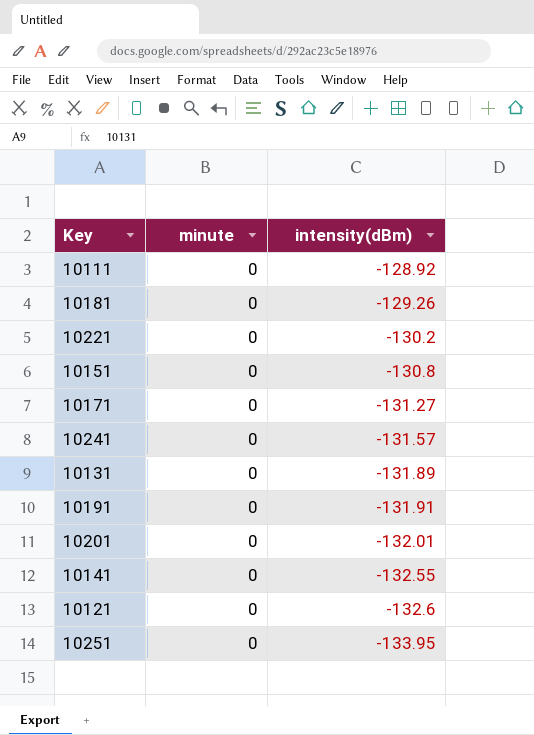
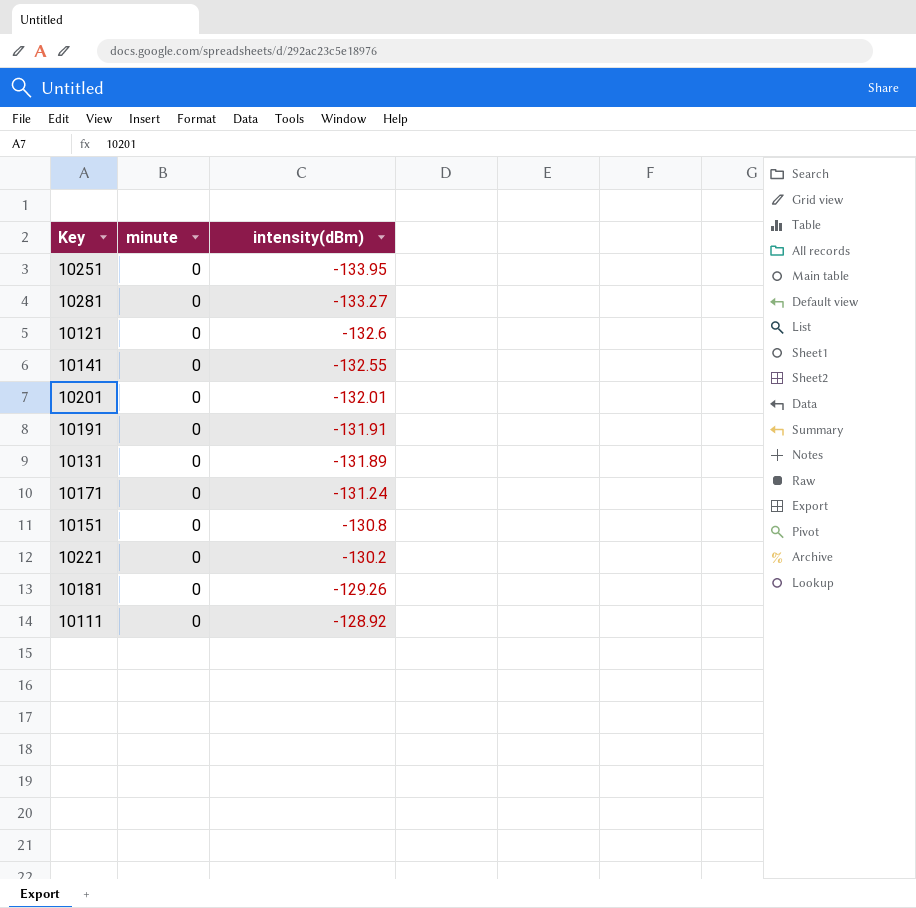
row order: intensity(dBm) descending -> intensity(dBm) ascending
row 10241: 0 | -131.57 -> none
row 10281: none -> 0 | -133.27
10171 | intensity(dBm): -131.27 -> -131.24

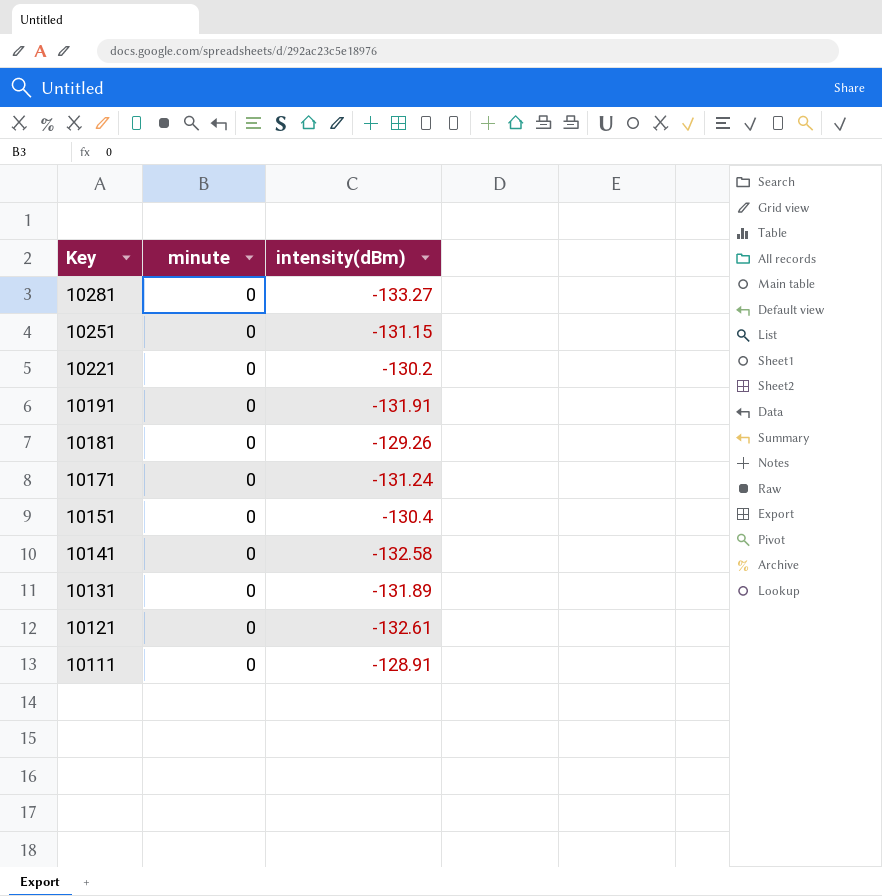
row order: intensity(dBm) ascending -> Key descending
row 10201: 0 | -132.01 -> none
10251 | intensity(dBm): -133.95 -> -131.15
10151 | intensity(dBm): -130.8 -> -130.4
10141 | intensity(dBm): -132.55 -> -132.58
10121 | intensity(dBm): -132.6 -> -132.61
10111 | intensity(dBm): -128.92 -> -128.91

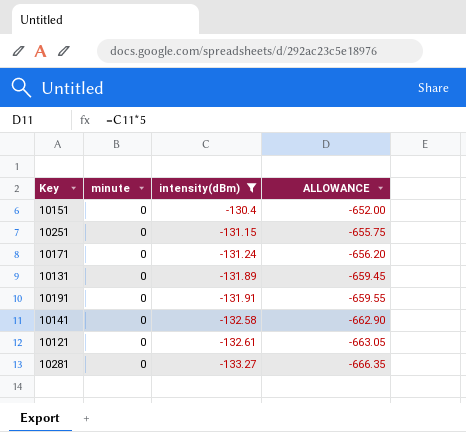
filter: none -> intensity(dBm) <= -130.4
row order: Key descending -> intensity(dBm) descending
column ALLOWANCE | formula: none -> [intensity(dBm)] * 5

